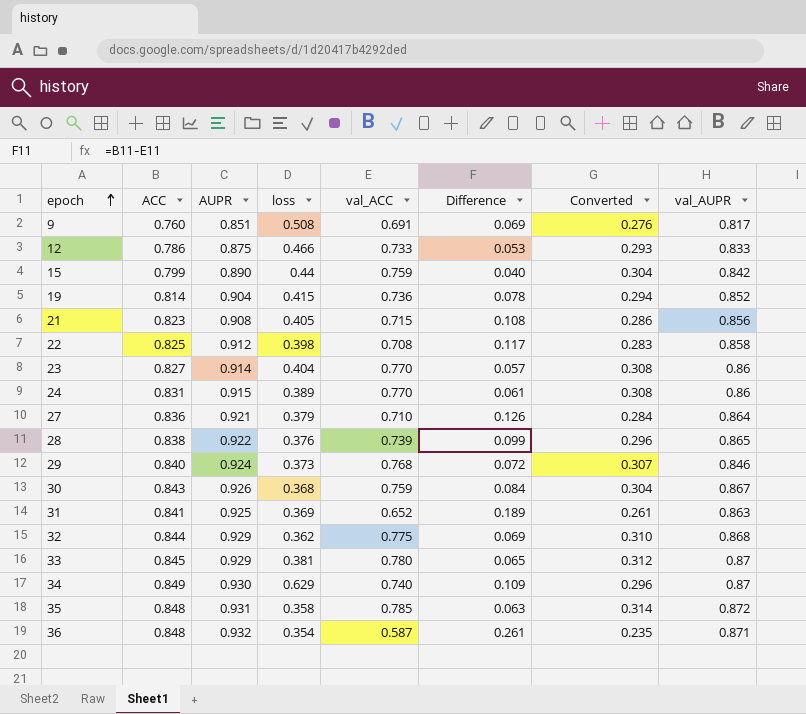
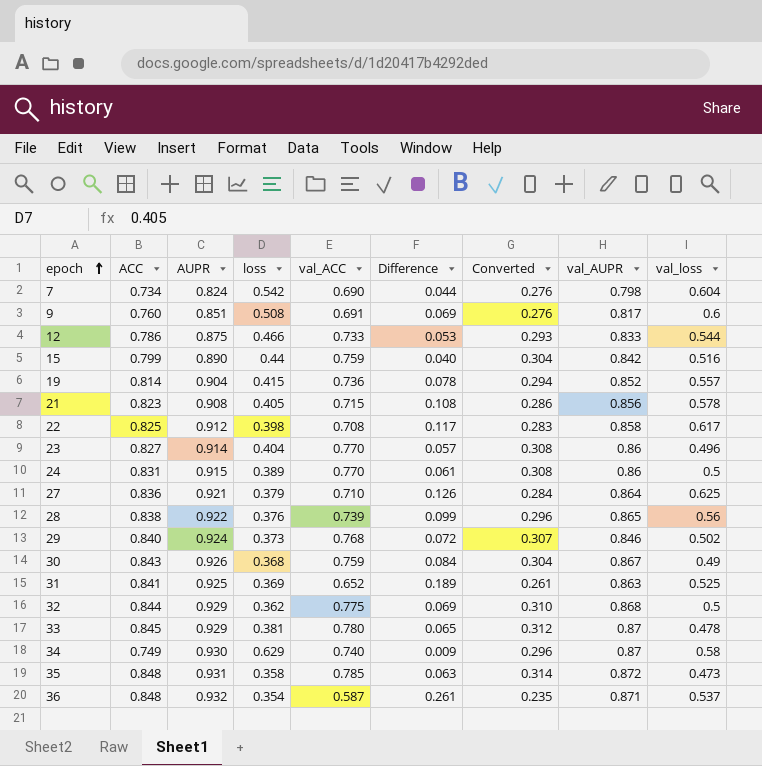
column val_loss | position: none -> 9
row 7: none -> 0.734 | 0.824 | 0.542 | 0.690 | 0.044 | 0.276 | 0.798 | 0.604
34 | ACC: 0.849 -> 0.749
34 | Difference: 0.109 -> 0.009

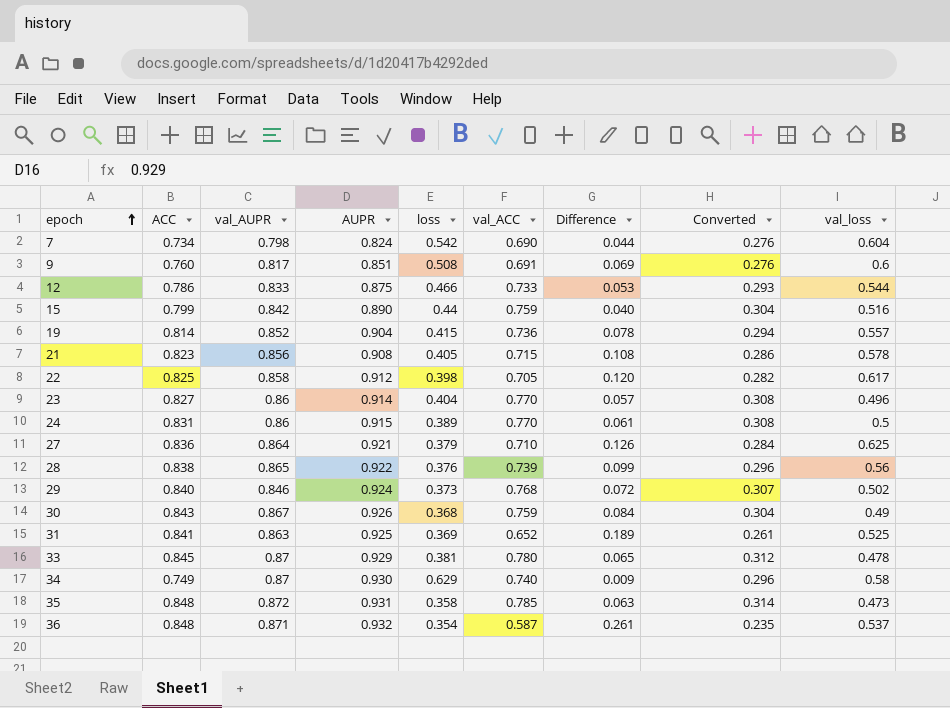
column val_AUPR | position: 8 -> 3
row 32: 0.844 | 0.929 | 0.362 | 0.775 | 0.069 | 0.310 | 0.868 | 0.5 -> none
22 | val_ACC: 0.708 -> 0.705
22 | Difference: 0.117 -> 0.120
22 | Converted: 0.283 -> 0.282

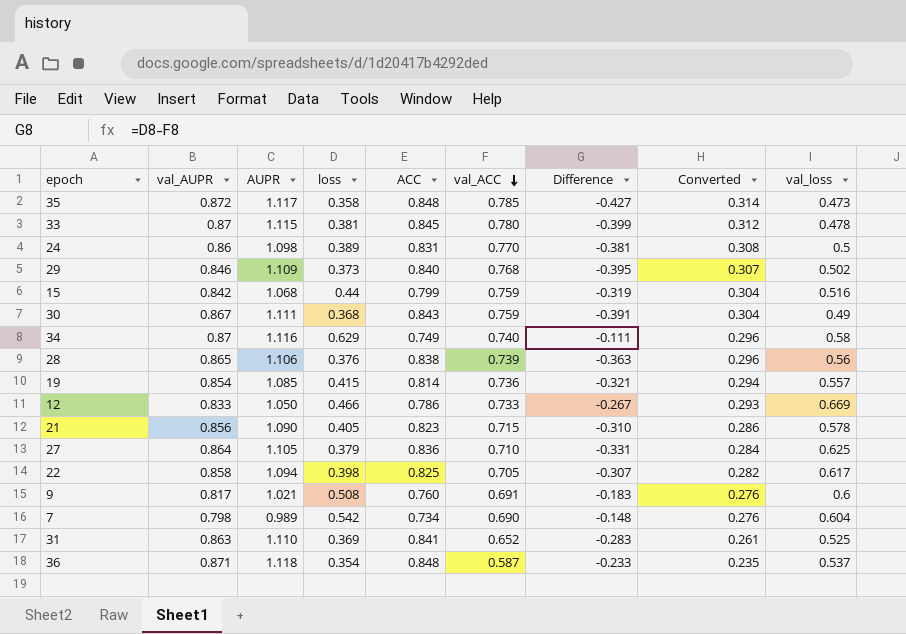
row order: epoch ascending -> val_ACC descending
column ACC | position: 2 -> 5
column Difference | formula: [ACC] - [val_ACC] -> [loss] - [val_ACC]
row 23: 0.827 | 0.86 | 0.914 | 0.404 | 0.770 | 0.057 | 0.308 | 0.496 -> none
35 | AUPR: 0.931 -> 1.117
33 | AUPR: 0.929 -> 1.115
24 | AUPR: 0.915 -> 1.098
29 | AUPR: 0.924 -> 1.109
15 | AUPR: 0.890 -> 1.068
30 | AUPR: 0.926 -> 1.111
34 | AUPR: 0.930 -> 1.116
28 | AUPR: 0.922 -> 1.106
19 | val_AUPR: 0.852 -> 0.854
19 | AUPR: 0.904 -> 1.085
12 | AUPR: 0.875 -> 1.050
12 | val_loss: 0.544 -> 0.669
21 | AUPR: 0.908 -> 1.090
27 | AUPR: 0.921 -> 1.105
22 | AUPR: 0.912 -> 1.094
9 | AUPR: 0.851 -> 1.021
7 | AUPR: 0.824 -> 0.989
31 | AUPR: 0.925 -> 1.110
36 | AUPR: 0.932 -> 1.118

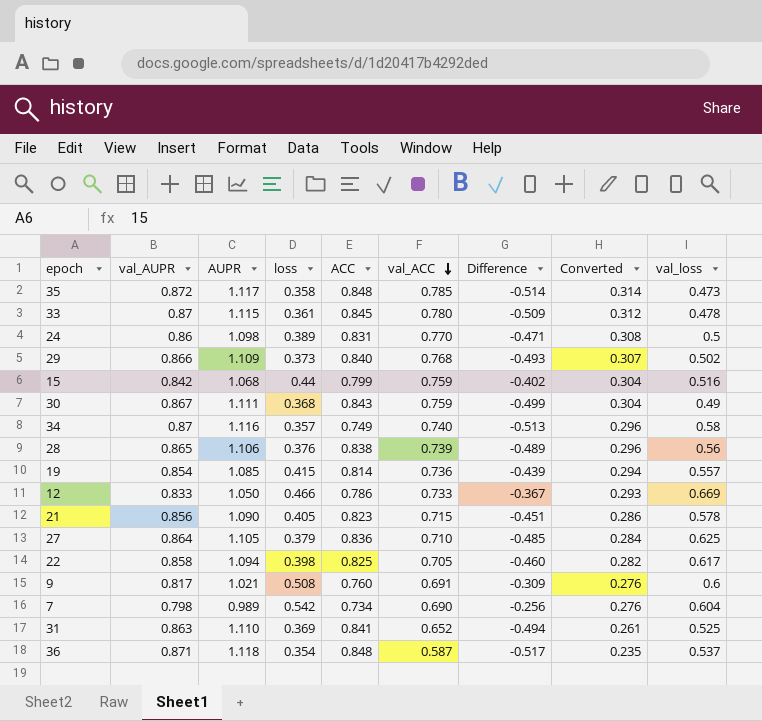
column Difference | formula: [loss] - [val_ACC] -> [loss] - [val_AUPR]
33 | loss: 0.381 -> 0.361
29 | val_AUPR: 0.846 -> 0.866
34 | loss: 0.629 -> 0.357

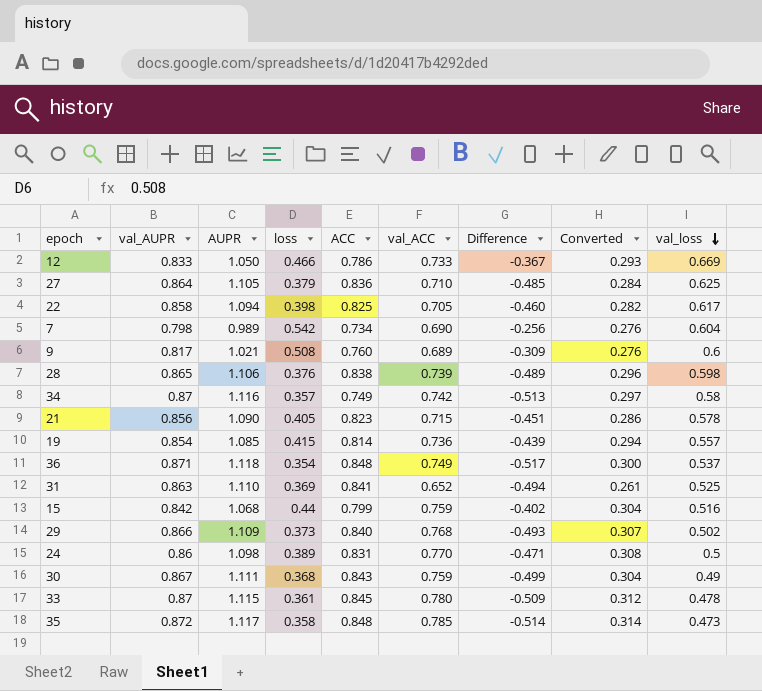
row order: val_ACC descending -> val_loss descending
9 | val_ACC: 0.691 -> 0.689
28 | val_loss: 0.56 -> 0.598
34 | val_ACC: 0.740 -> 0.742
34 | Converted: 0.296 -> 0.297
36 | val_ACC: 0.587 -> 0.749
36 | Converted: 0.235 -> 0.300

